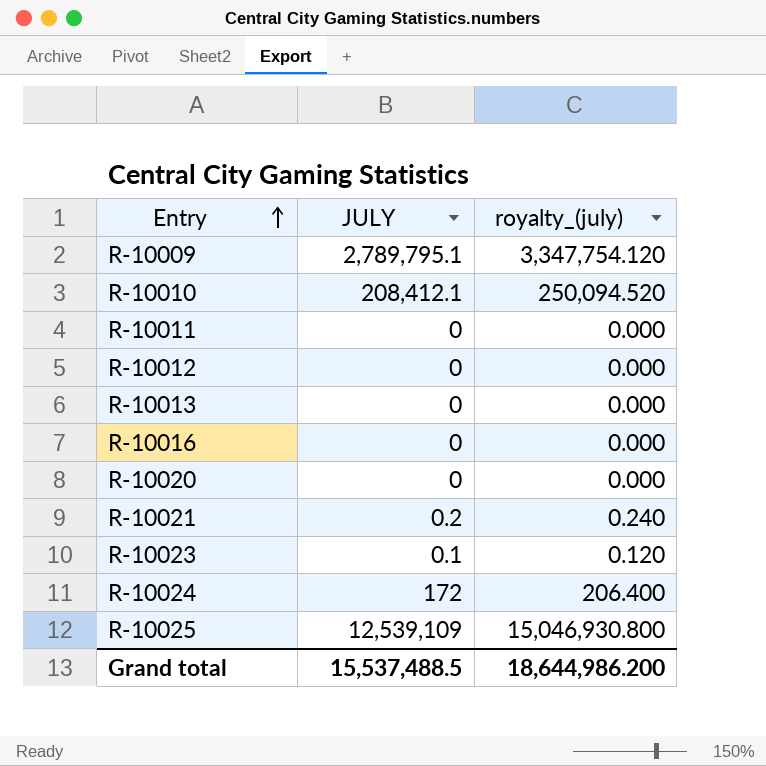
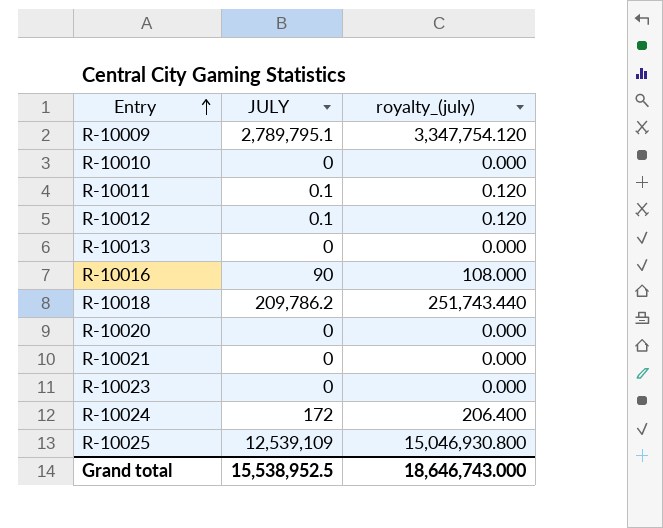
R-10010 | JULY: 208,412.1 -> 0
R-10010 | royalty_(july): 250,094.520 -> 0.000
R-10011 | JULY: 0 -> 0.1
R-10011 | royalty_(july): 0.000 -> 0.120
R-10012 | JULY: 0 -> 0.1
R-10012 | royalty_(july): 0.000 -> 0.120
R-10016 | JULY: 0 -> 90
R-10016 | royalty_(july): 0.000 -> 108.000
row R-10018: none -> 209,786.2 | 251,743.440
R-10021 | JULY: 0.2 -> 0
R-10021 | royalty_(july): 0.240 -> 0.000
R-10023 | JULY: 0.1 -> 0
R-10023 | royalty_(july): 0.120 -> 0.000
Grand total | JULY: 15,537,488.5 -> 15,538,952.5
Grand total | royalty_(july): 18,644,986.200 -> 18,646,743.000

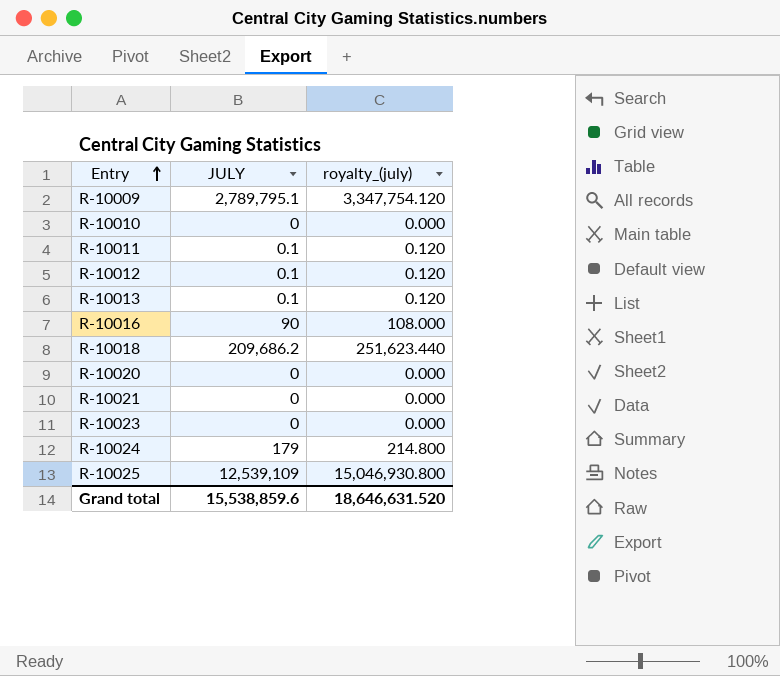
R-10013 | JULY: 0 -> 0.1
R-10013 | royalty_(july): 0.000 -> 0.120
R-10018 | JULY: 209,786.2 -> 209,686.2
R-10018 | royalty_(july): 251,743.440 -> 251,623.440
R-10024 | JULY: 172 -> 179
R-10024 | royalty_(july): 206.400 -> 214.800
Grand total | JULY: 15,538,952.5 -> 15,538,859.6
Grand total | royalty_(july): 18,646,743.000 -> 18,646,631.520

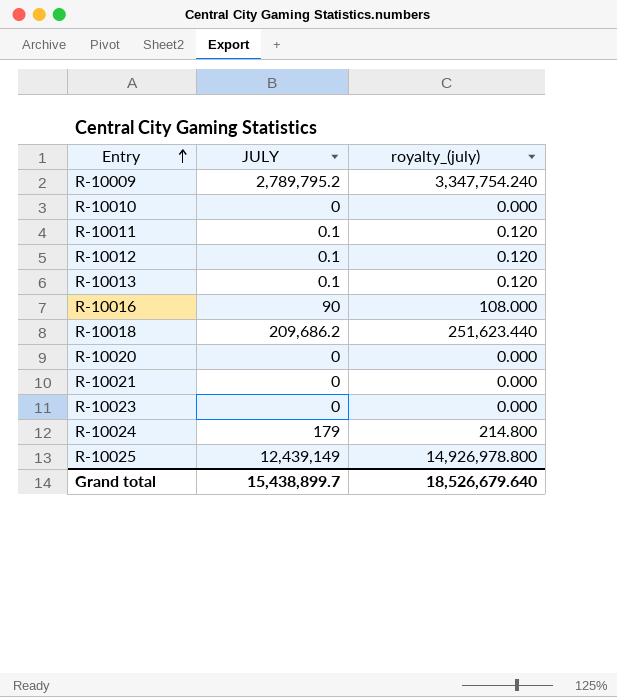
R-10009 | JULY: 2,789,795.1 -> 2,789,795.2
R-10009 | royalty_(july): 3,347,754.120 -> 3,347,754.240
R-10025 | JULY: 12,539,109 -> 12,439,149
R-10025 | royalty_(july): 15,046,930.800 -> 14,926,978.800
Grand total | JULY: 15,538,859.6 -> 15,438,899.7
Grand total | royalty_(july): 18,646,631.520 -> 18,526,679.640

